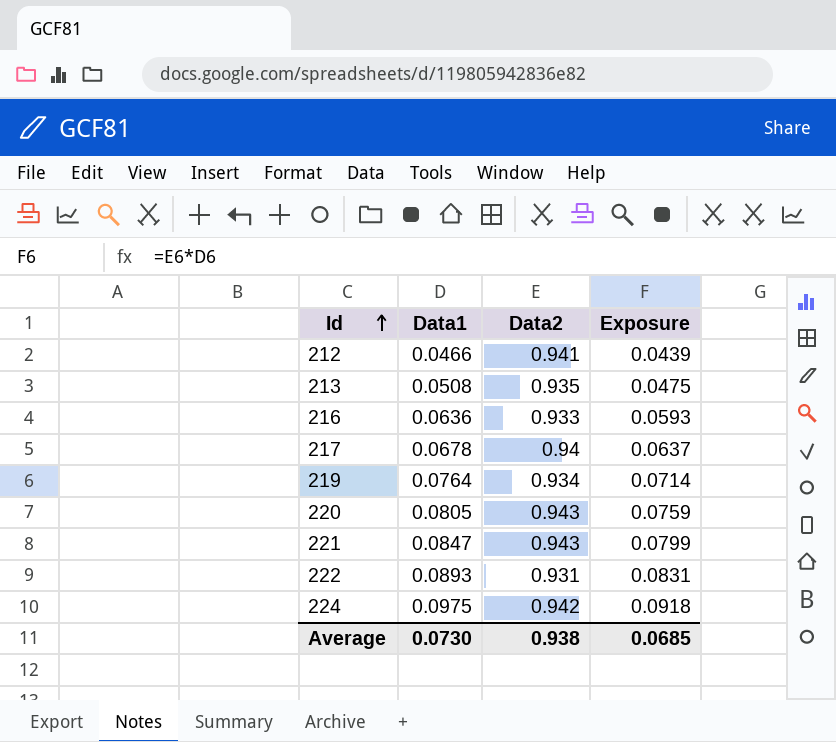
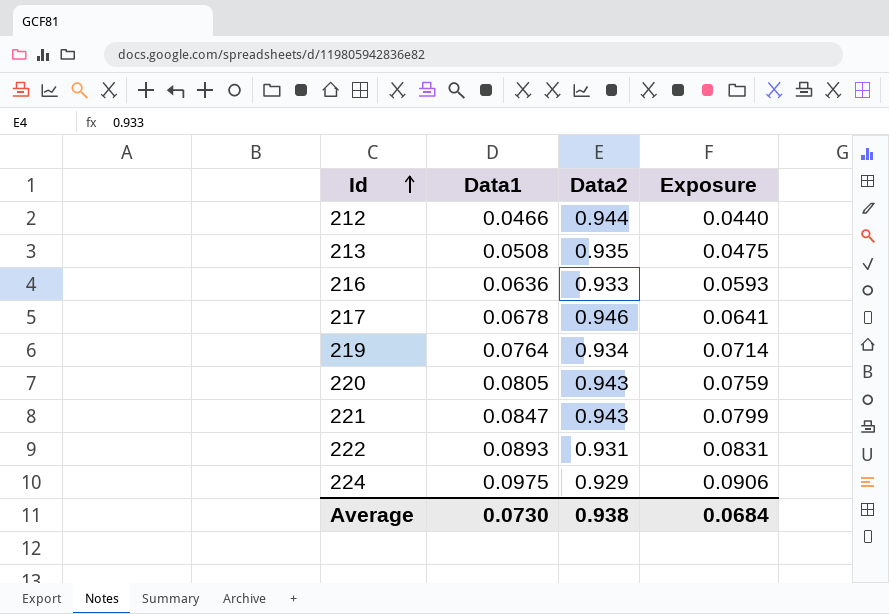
212 | Data2: 0.941 -> 0.944
212 | Exposure: 0.0439 -> 0.0440
217 | Data2: 0.94 -> 0.946
217 | Exposure: 0.0637 -> 0.0641
224 | Data2: 0.942 -> 0.929
224 | Exposure: 0.0918 -> 0.0906
Average | Exposure: 0.0685 -> 0.0684

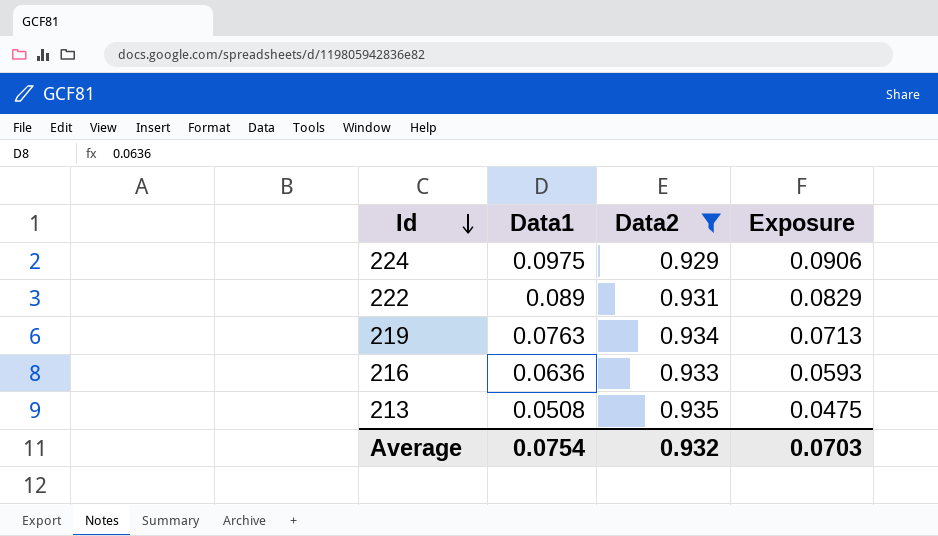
filter: none -> Data2 <= 0.935
row order: Id ascending -> Id descending
222 | Data1: 0.0893 -> 0.089
222 | Exposure: 0.0831 -> 0.0829
219 | Data1: 0.0764 -> 0.0763
219 | Exposure: 0.0714 -> 0.0713
Average | Data1: 0.0730 -> 0.0754
Average | Data2: 0.938 -> 0.932
Average | Exposure: 0.0684 -> 0.0703

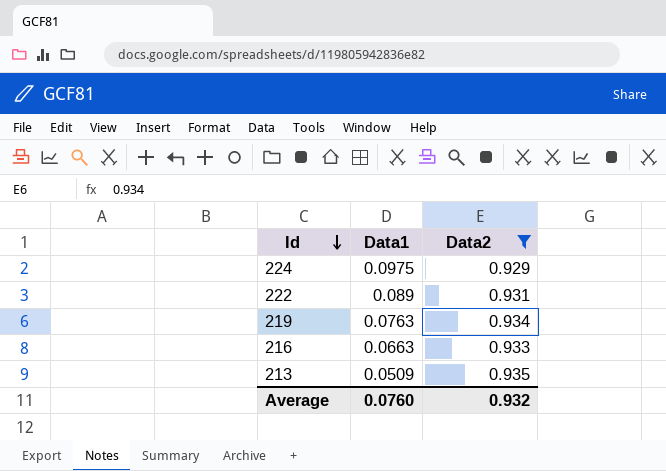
column Exposure | formula: [Data1] * [Data2] -> none
216 | Data1: 0.0636 -> 0.0663
213 | Data1: 0.0508 -> 0.0509
Average | Data1: 0.0754 -> 0.0760

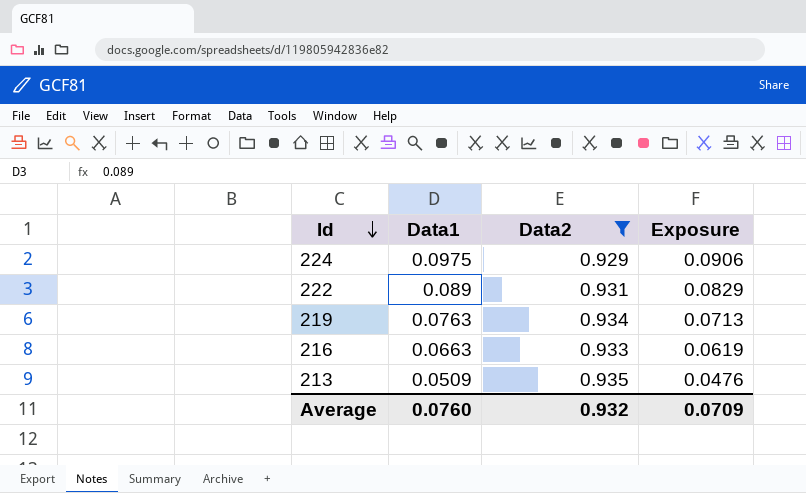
column Exposure | formula: none -> [Data1] * [Data2]

